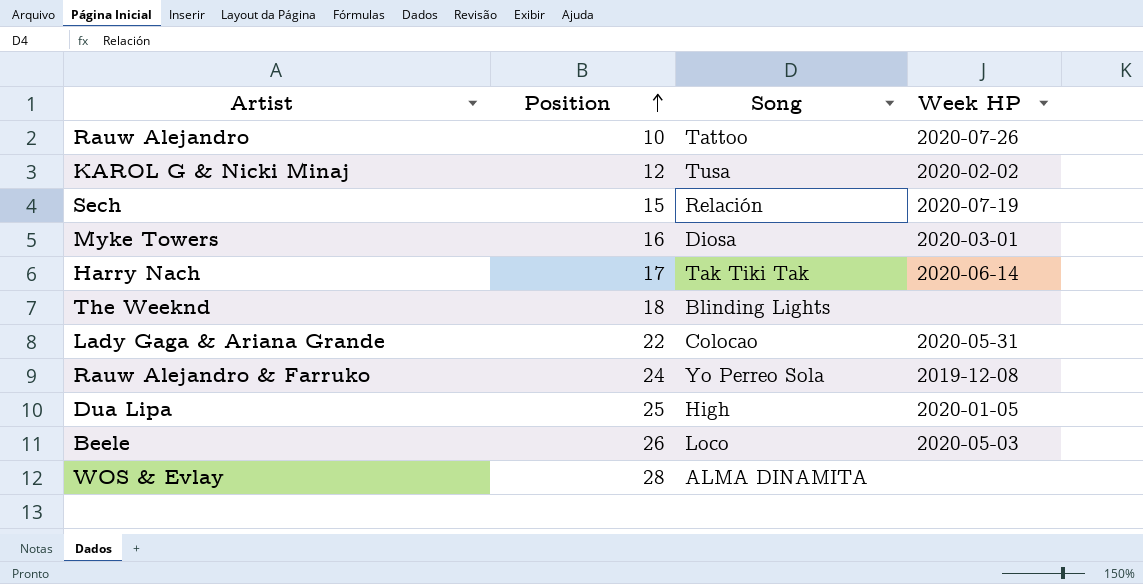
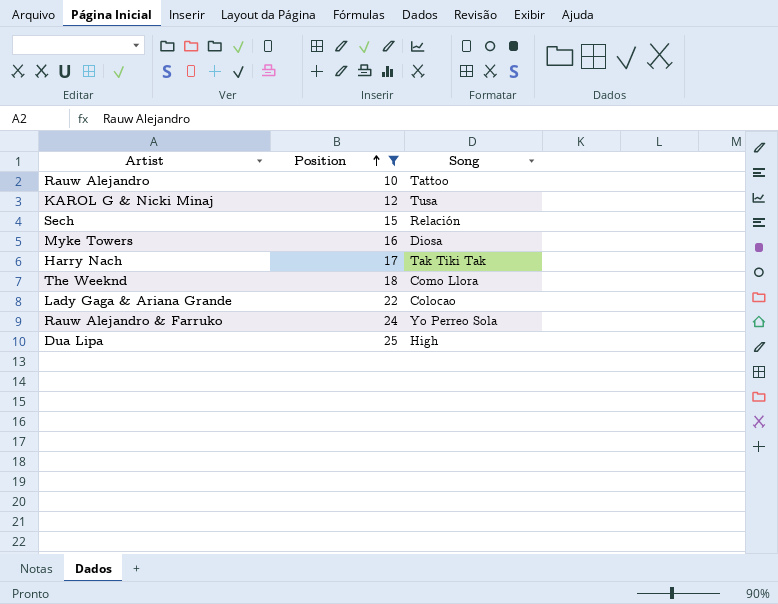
filter: none -> Position <= 25
column Week HP | position: 4 -> none
The Weeknd | Song: Blinding Lights -> Como Llora

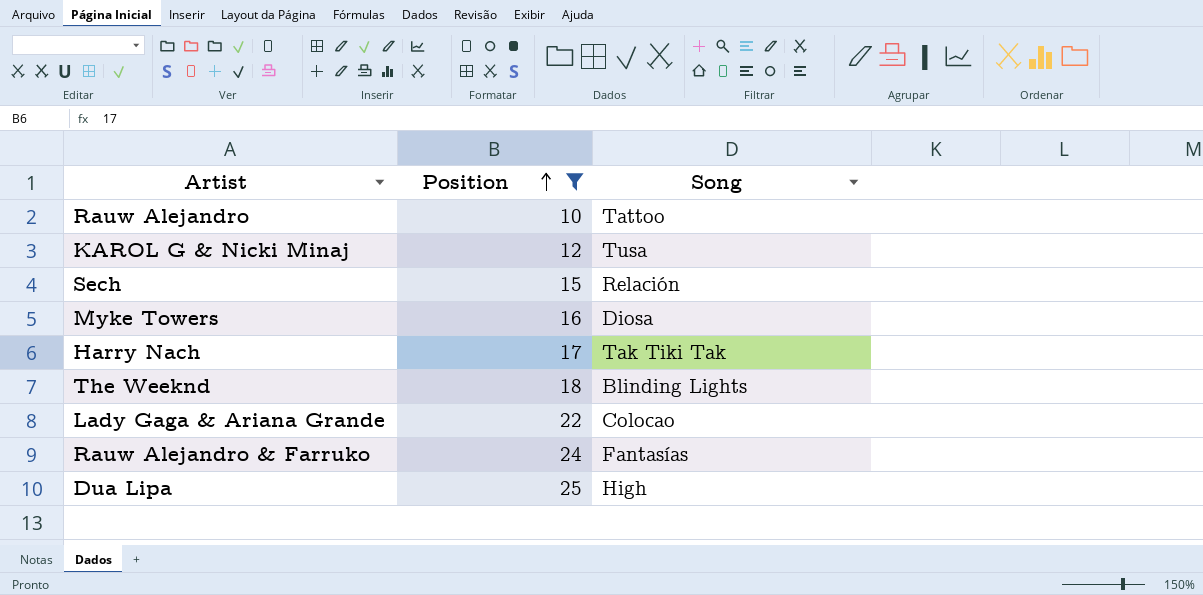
The Weeknd | Song: Como Llora -> Blinding Lights
Rauw Alejandro & Farruko | Song: Yo Perreo Sola -> Fantasías

